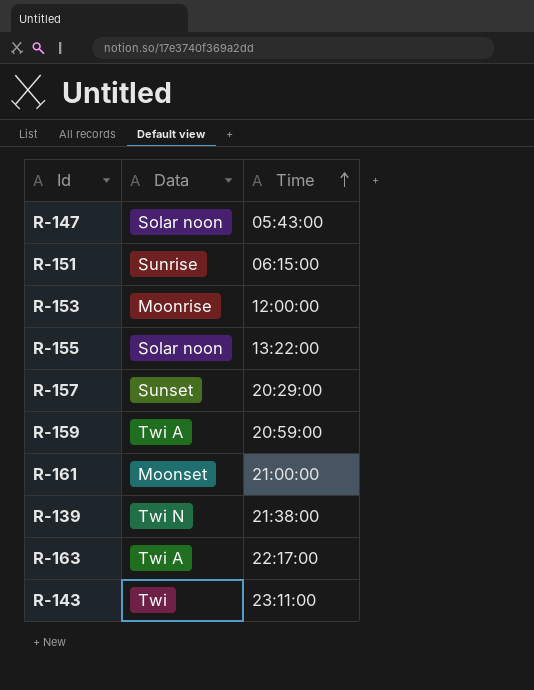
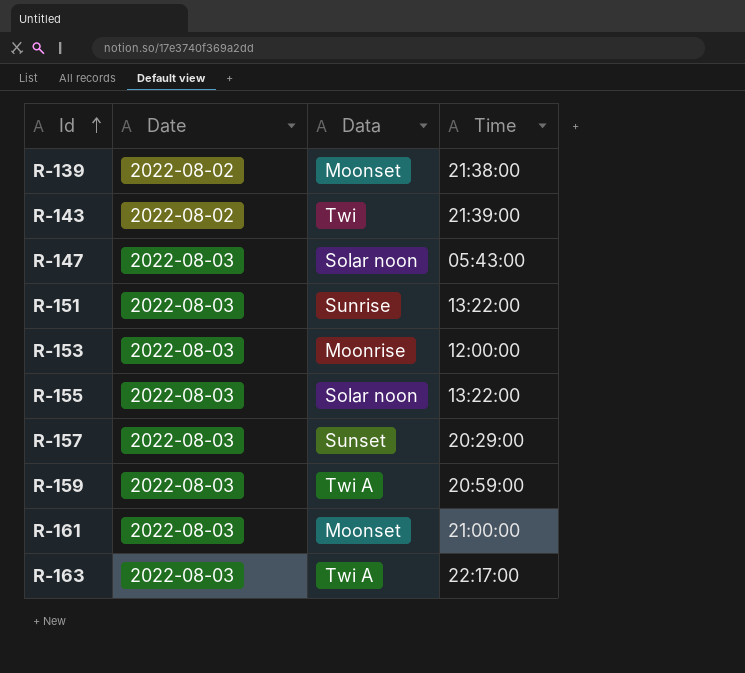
row order: Time ascending -> Id ascending
column Date | position: none -> 2
R-139 | Data: Twi N -> Moonset
R-143 | Time: 23:11:00 -> 21:39:00
R-151 | Time: 06:15:00 -> 13:22:00

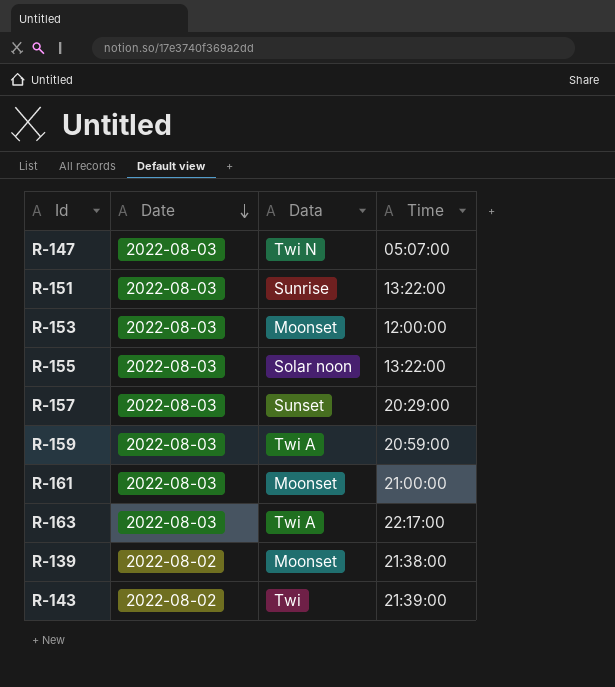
row order: Id ascending -> Date descending
R-147 | Data: Solar noon -> Twi N
R-147 | Time: 05:43:00 -> 05:07:00
R-153 | Data: Moonrise -> Moonset

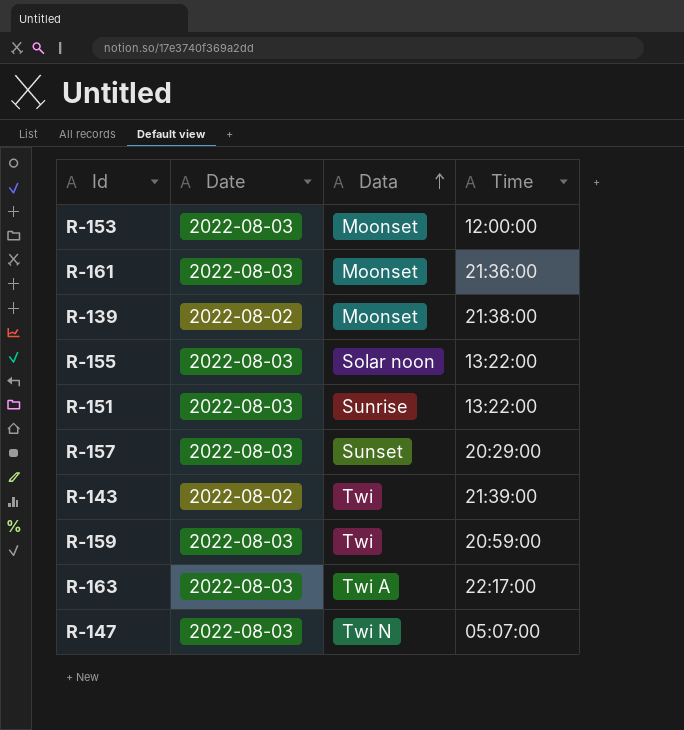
row order: Date descending -> Data ascending
R-161 | Time: 21:00:00 -> 21:36:00
R-159 | Data: Twi A -> Twi

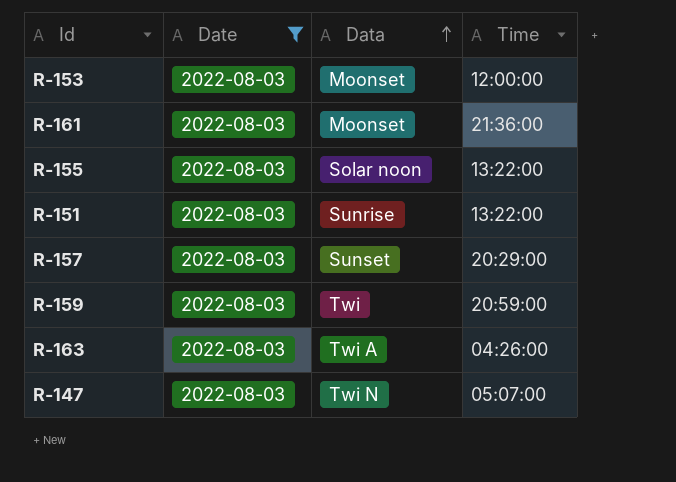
filter: none -> Date = 2022-08-03
R-163 | Time: 22:17:00 -> 04:26:00

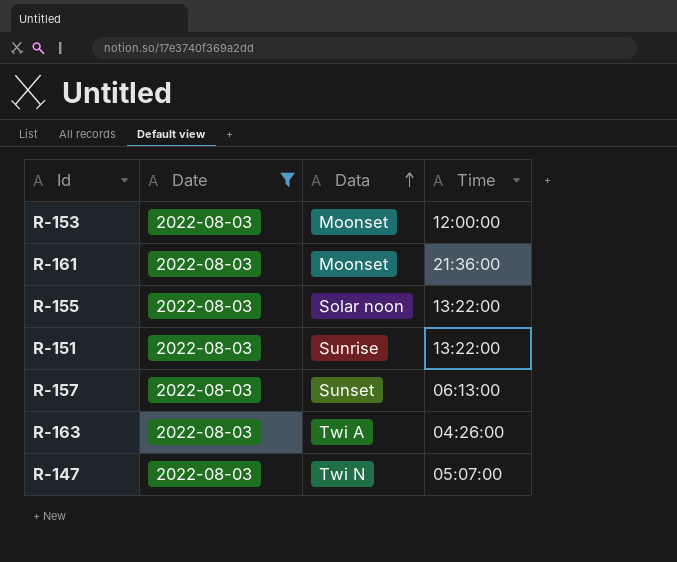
row R-159: 2022-08-03 | Twi | 20:59:00 -> none
R-157 | Time: 20:29:00 -> 06:13:00

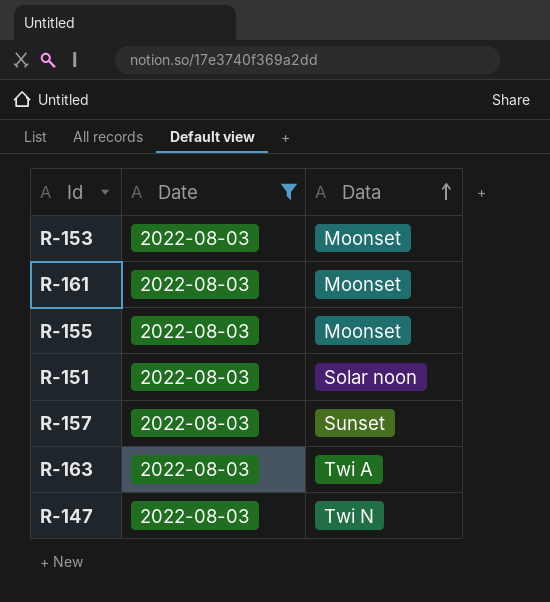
column Time | position: 4 -> none
R-155 | Data: Solar noon -> Moonset
R-151 | Data: Sunrise -> Solar noon

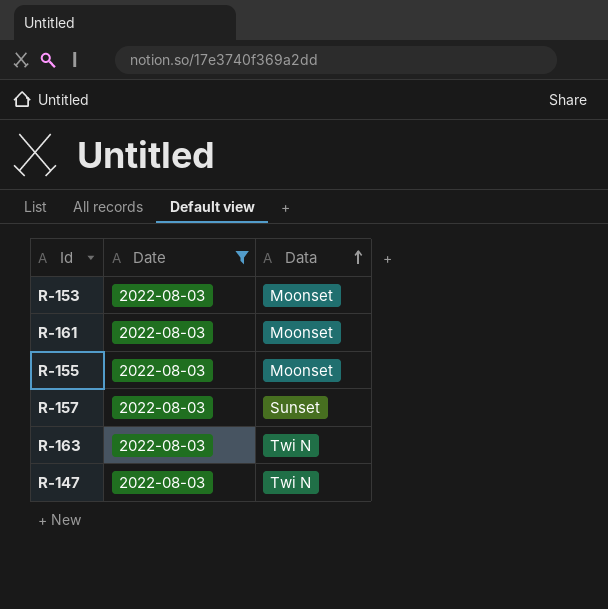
row R-151: 2022-08-03 | Solar noon -> none
R-163 | Data: Twi A -> Twi N

